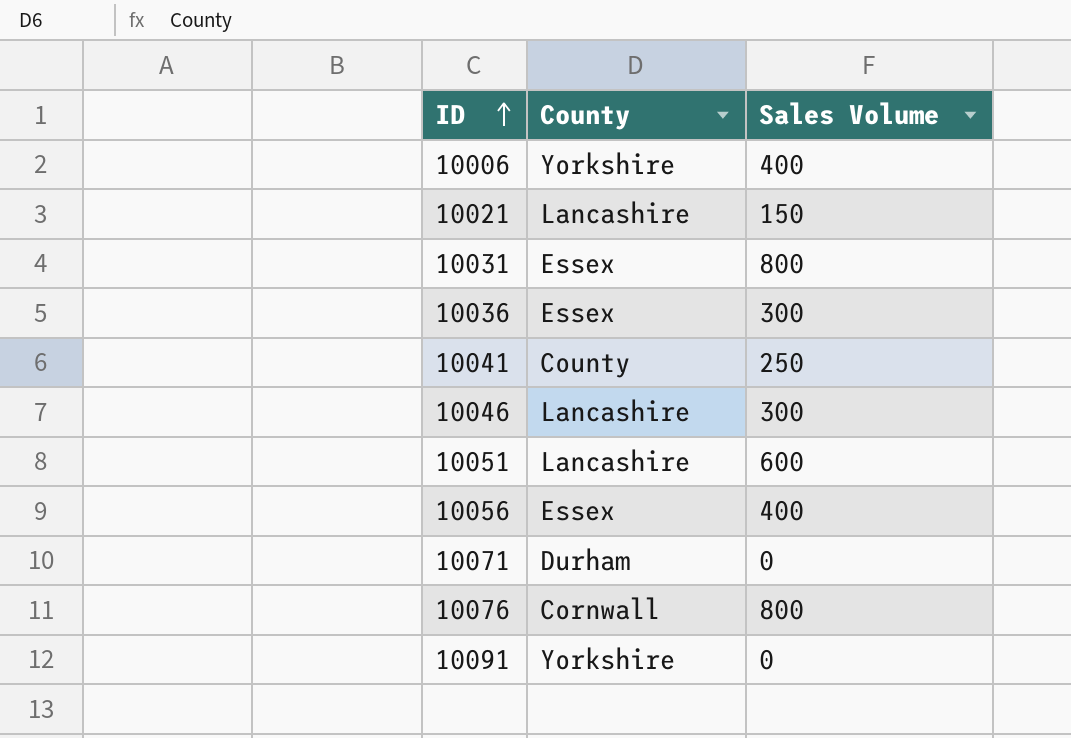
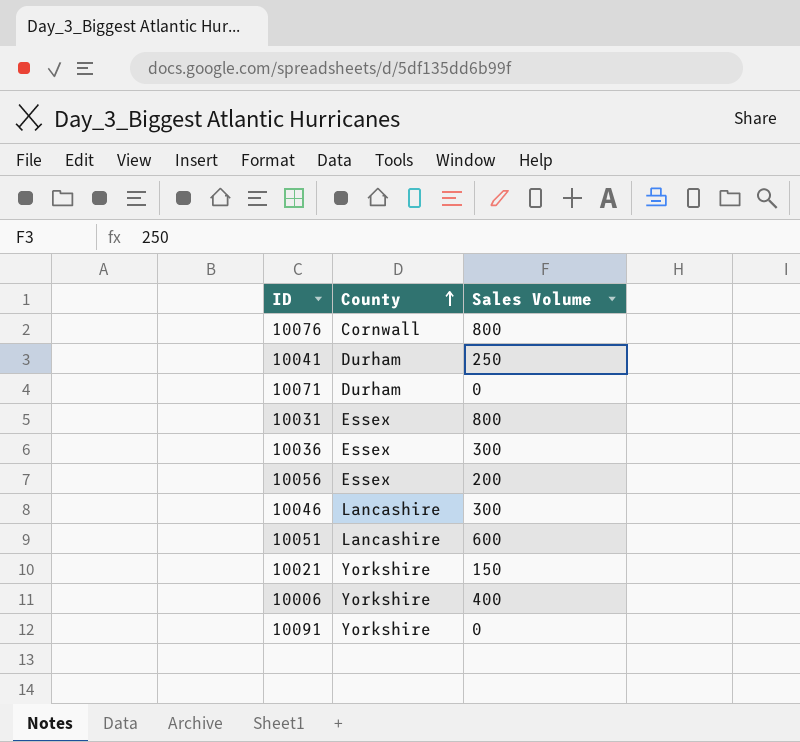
row order: ID ascending -> County ascending
10041 | County: County -> Durham
10056 | Sales Volume: 400 -> 200
10021 | County: Lancashire -> Yorkshire

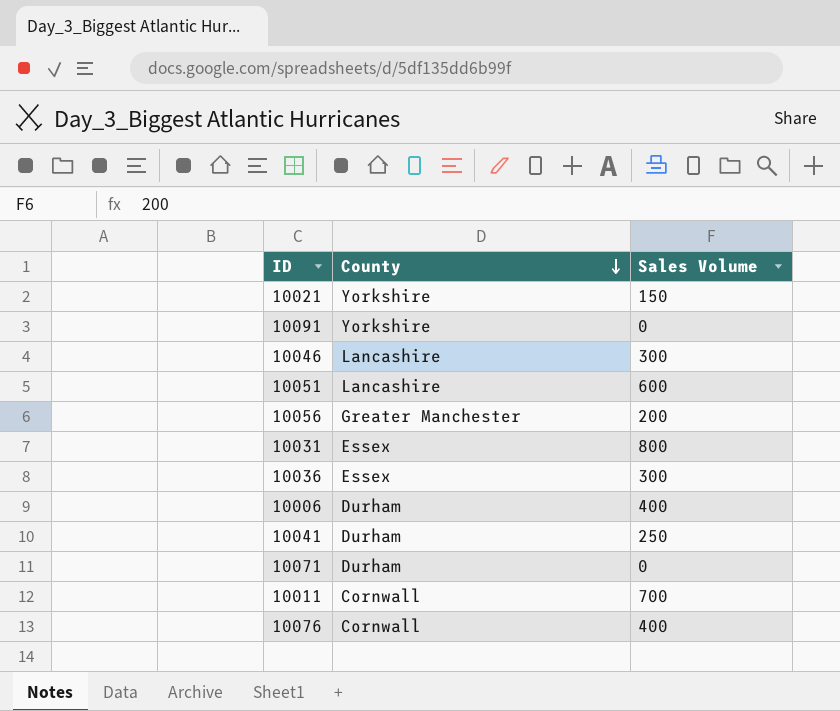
row order: County ascending -> County descending
10056 | County: Essex -> Greater Manchester
10006 | County: Yorkshire -> Durham
row 10011: none -> Cornwall | 700
10076 | Sales Volume: 800 -> 400

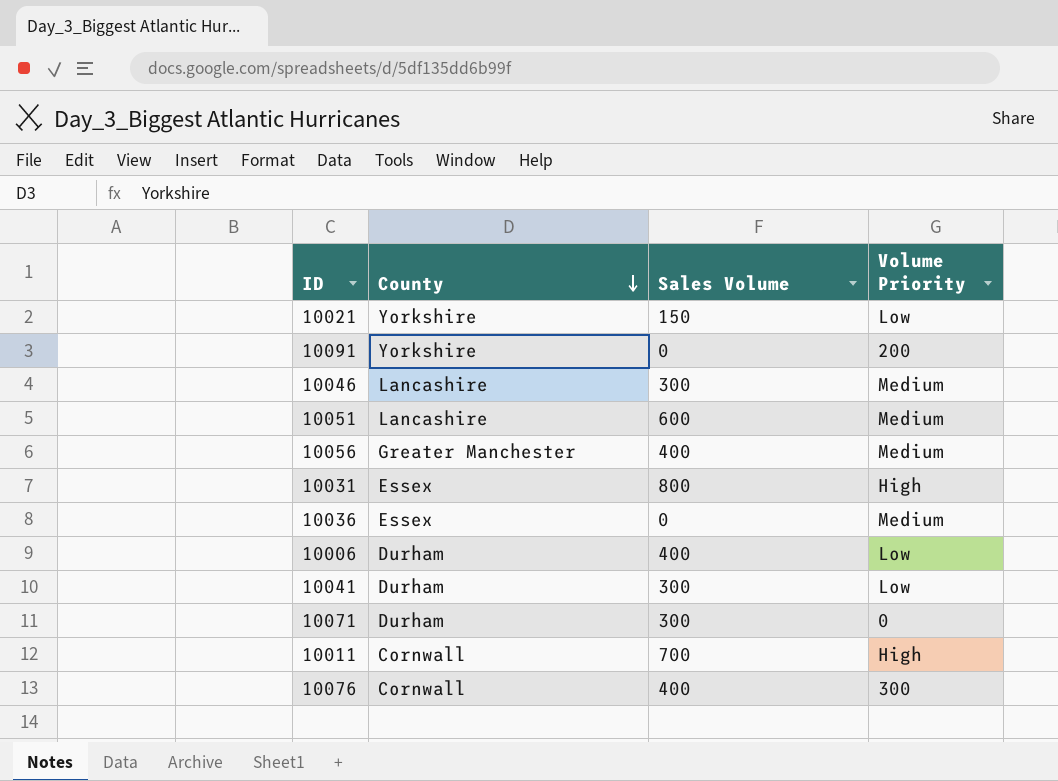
column Volume Priority | position: none -> 4
10056 | Sales Volume: 200 -> 400
10036 | Sales Volume: 300 -> 0
10041 | Sales Volume: 250 -> 300
10071 | Sales Volume: 0 -> 300

